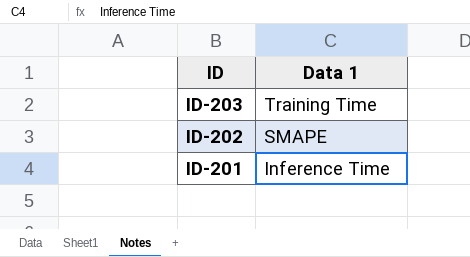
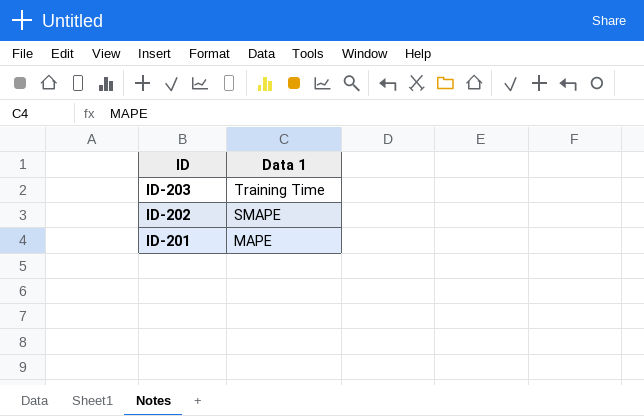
ID-201 | Data 1: Inference Time -> MAPE

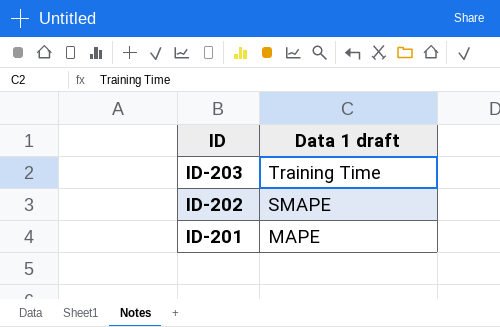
column name: Data 1 -> Data 1 draft

